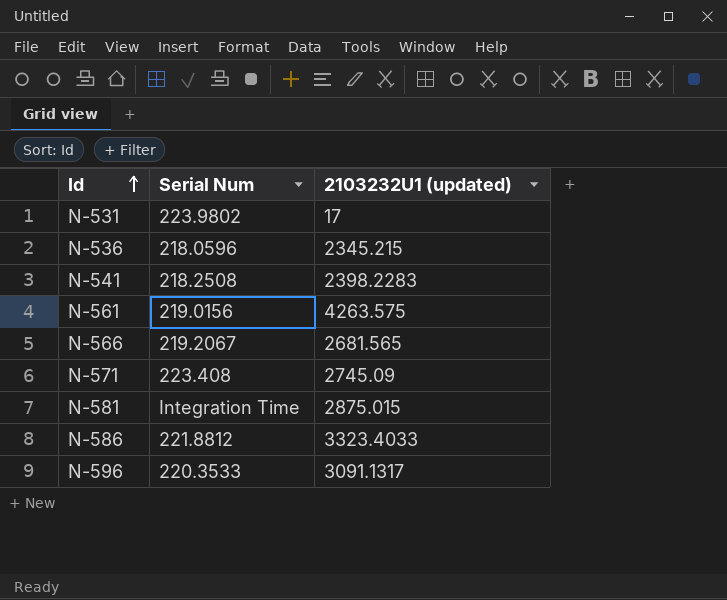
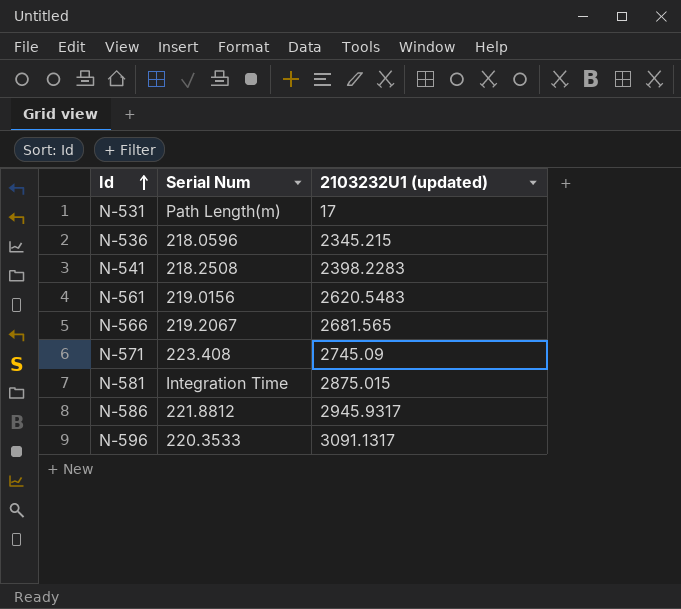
N-531 | Serial Num: 223.9802 -> Path Length(m)
N-561 | 2103232U1 (updated): 4263.575 -> 2620.5483
N-586 | 2103232U1 (updated): 3323.4033 -> 2945.9317

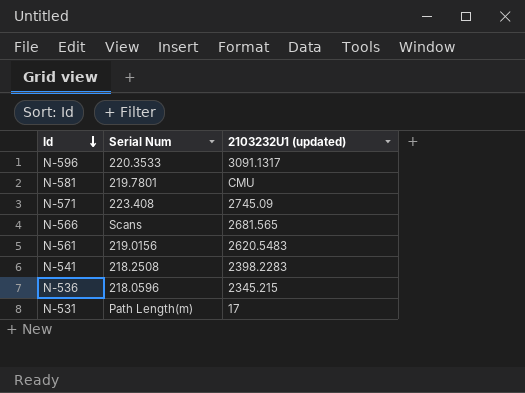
row order: Id ascending -> Id descending
row N-586: 221.8812 | 2945.9317 -> none
N-581 | Serial Num: Integration Time -> 219.7801
N-581 | 2103232U1 (updated): 2875.015 -> CMU
N-566 | Serial Num: 219.2067 -> Scans

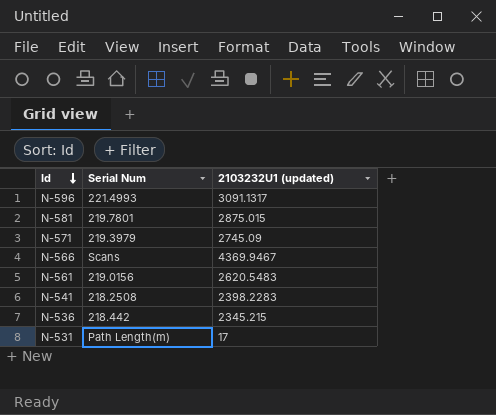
N-596 | Serial Num: 220.3533 -> 221.4993
N-581 | 2103232U1 (updated): CMU -> 2875.015
N-571 | Serial Num: 223.408 -> 219.3979
N-566 | 2103232U1 (updated): 2681.565 -> 4369.9467
N-536 | Serial Num: 218.0596 -> 218.442

